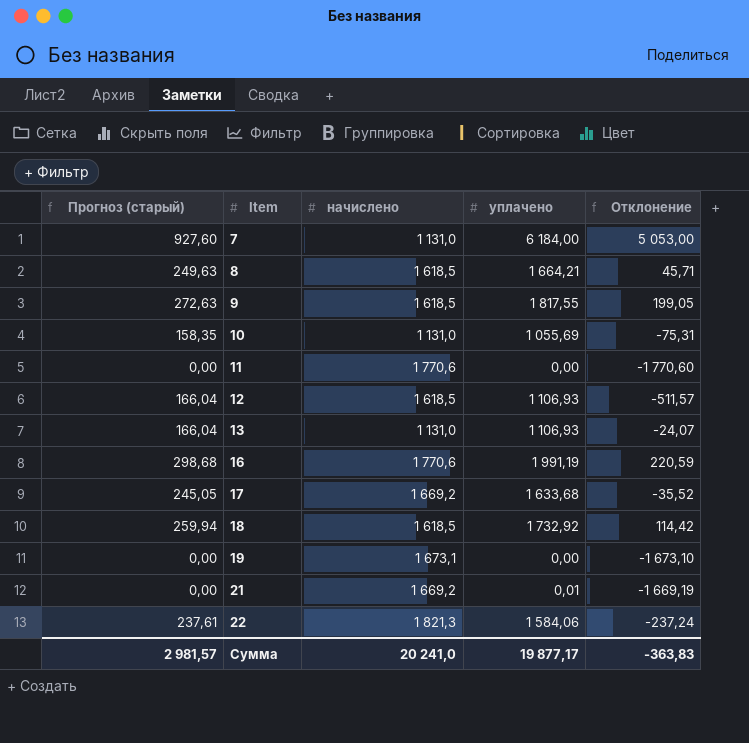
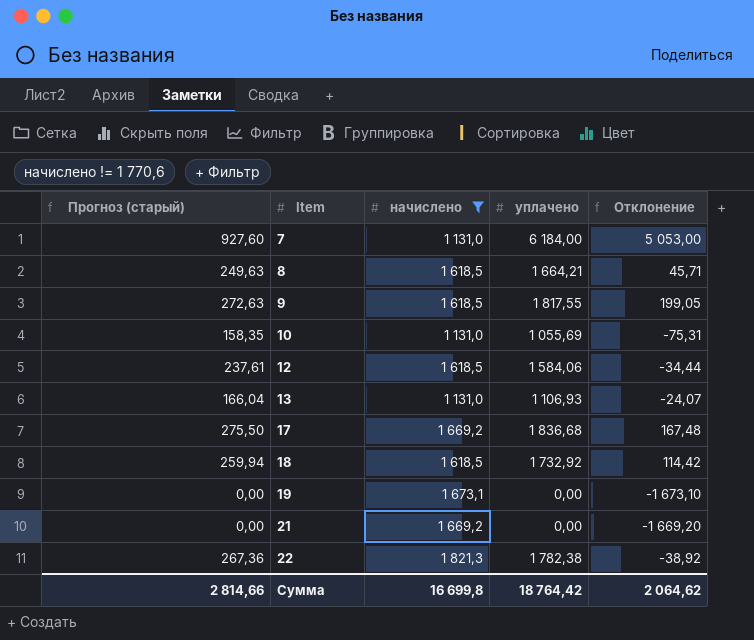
filter: none -> начислено != 1 770,6
12 | Прогноз (старый): 166,04 -> 237,61
12 | уплачено: 1 106,93 -> 1 584,06
12 | Отклонение: -511,57 -> -34,44
17 | Прогноз (старый): 245,05 -> 275,50
17 | уплачено: 1 633,68 -> 1 836,68
17 | Отклонение: -35,52 -> 167,48
21 | уплачено: 0,01 -> 0,00
21 | Отклонение: -1 669,19 -> -1 669,20
22 | Прогноз (старый): 237,61 -> 267,36
22 | уплачено: 1 584,06 -> 1 782,38
22 | Отклонение: -237,24 -> -38,92
Сумма | Прогноз (старый): 2 981,57 -> 2 814,66
Сумма | начислено: 20 241,0 -> 16 699,8
Сумма | уплачено: 19 877,17 -> 18 764,42
Сумма | Отклонение: -363,83 -> 2 064,62

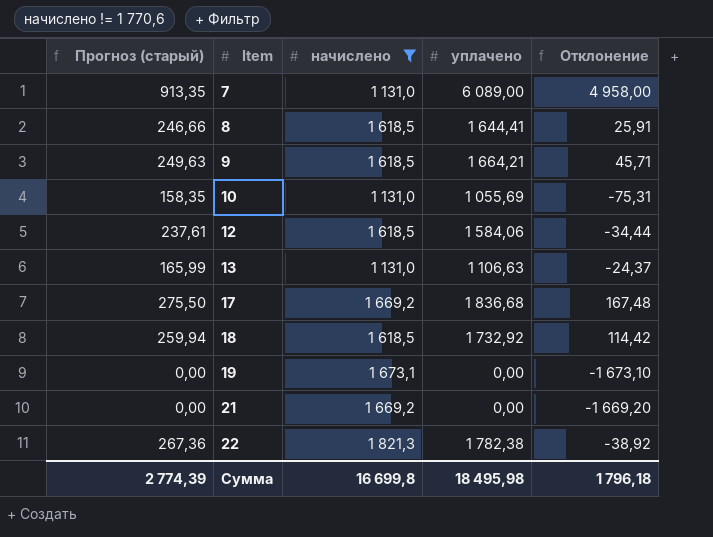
7 | Прогноз (старый): 927,60 -> 913,35
7 | уплачено: 6 184,00 -> 6 089,00
7 | Отклонение: 5 053,00 -> 4 958,00
8 | Прогноз (старый): 249,63 -> 246,66
8 | уплачено: 1 664,21 -> 1 644,41
8 | Отклонение: 45,71 -> 25,91
9 | Прогноз (старый): 272,63 -> 249,63
9 | уплачено: 1 817,55 -> 1 664,21
9 | Отклонение: 199,05 -> 45,71
13 | Прогноз (старый): 166,04 -> 165,99
13 | уплачено: 1 106,93 -> 1 106,63
13 | Отклонение: -24,07 -> -24,37
Сумма | Прогноз (старый): 2 814,66 -> 2 774,39
Сумма | уплачено: 18 764,42 -> 18 495,98
Сумма | Отклонение: 2 064,62 -> 1 796,18

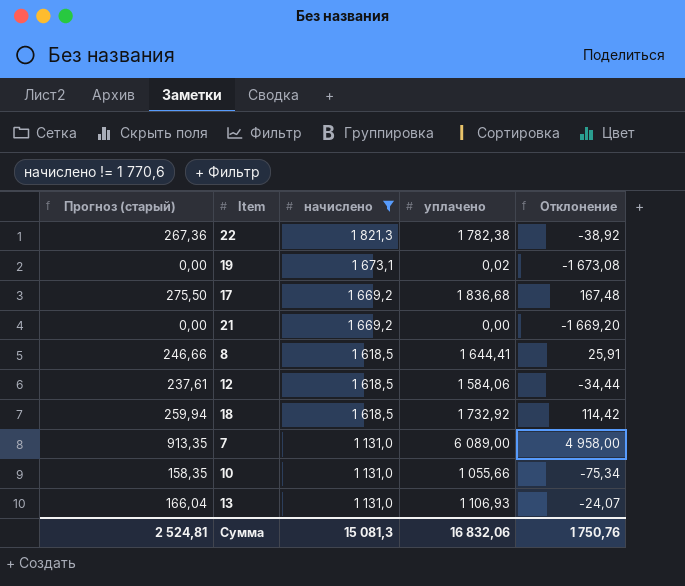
row order: Item ascending -> начислено descending
row 9: 249,63 | 1 618,5 | 1 664,21 | 45,71 -> none
19 | уплачено: 0,00 -> 0,02
19 | Отклонение: -1 673,10 -> -1 673,08
10 | уплачено: 1 055,69 -> 1 055,66
10 | Отклонение: -75,31 -> -75,34
13 | Прогноз (старый): 165,99 -> 166,04
13 | уплачено: 1 106,63 -> 1 106,93
13 | Отклонение: -24,37 -> -24,07
Сумма | Прогноз (старый): 2 774,39 -> 2 524,81
Сумма | начислено: 16 699,8 -> 15 081,3
Сумма | уплачено: 18 495,98 -> 16 832,06
Сумма | Отклонение: 1 796,18 -> 1 750,76

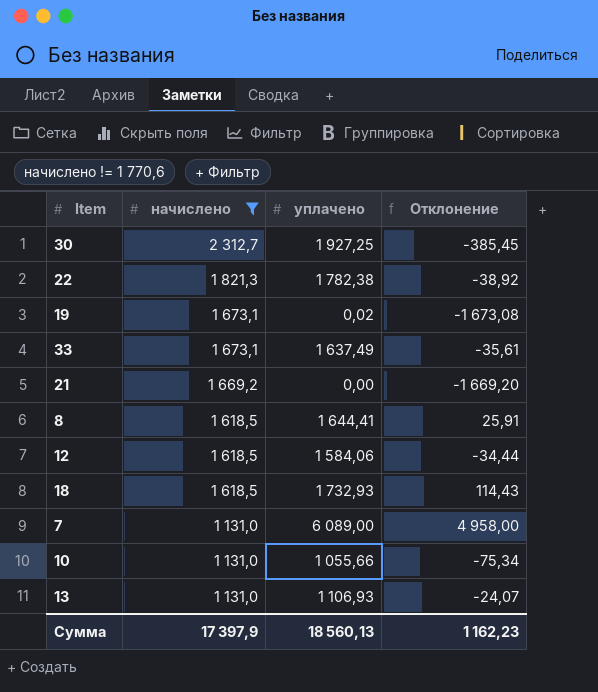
column Прогноз (старый) | formula: [уплачено] * 0,15 -> none
row 17: 275,50 | 1 669,2 | 1 836,68 | 167,48 -> none
row 30: none -> 2 312,7 | 1 927,25 | -385,45
row 33: none -> 1 673,1 | 1 637,49 | -35,61
18 | уплачено: 1 732,92 -> 1 732,93
18 | Отклонение: 114,42 -> 114,43
Сумма | начислено: 15 081,3 -> 17 397,9
Сумма | уплачено: 16 832,06 -> 18 560,13
Сумма | Отклонение: 1 750,76 -> 1 162,23

